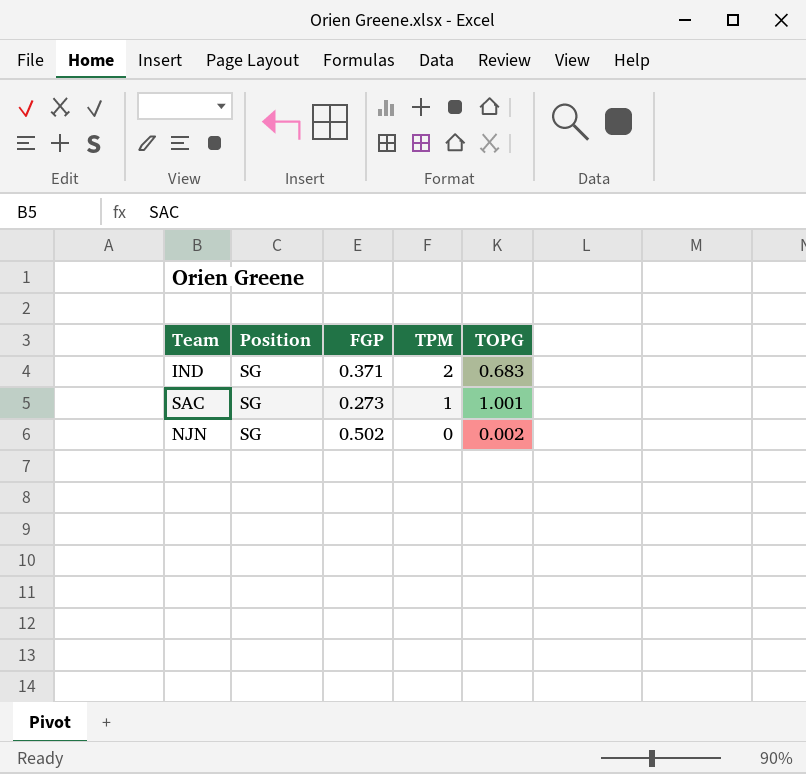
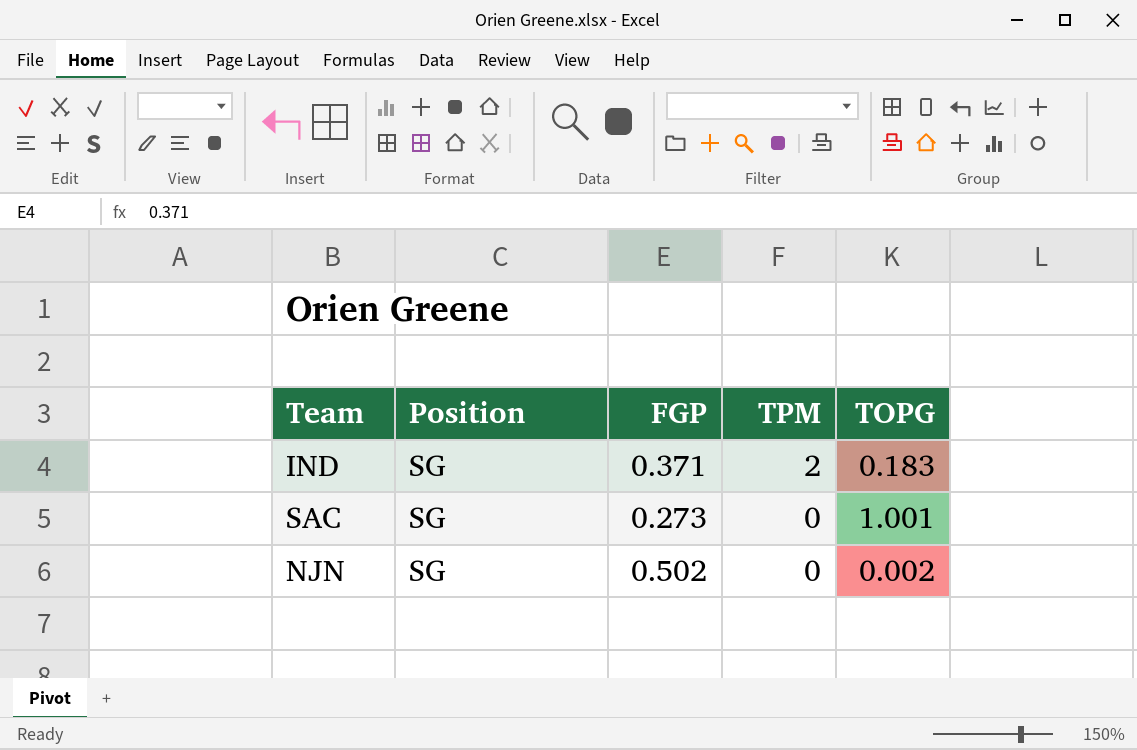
IND | TOPG: 0.683 -> 0.183
SAC | TPM: 1 -> 0

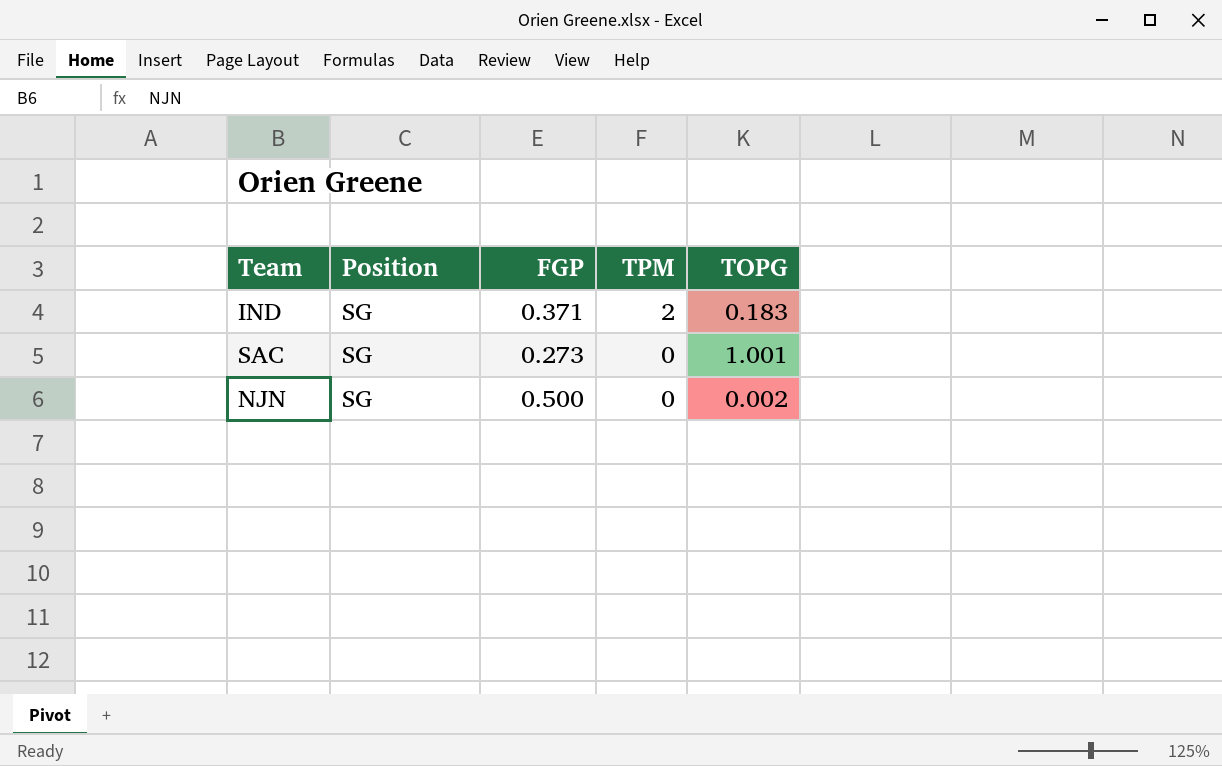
NJN | FGP: 0.502 -> 0.500

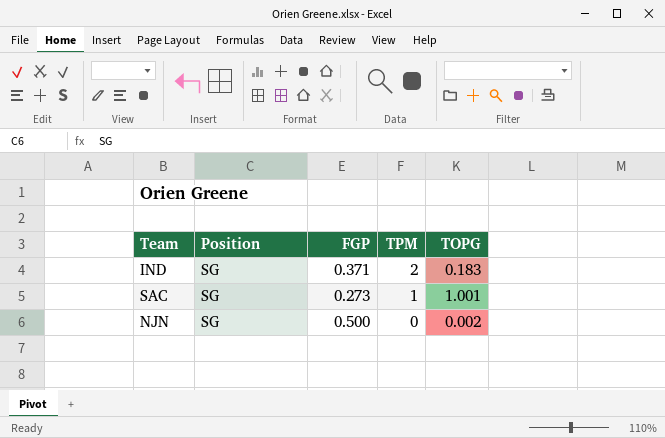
SAC | TPM: 0 -> 1

